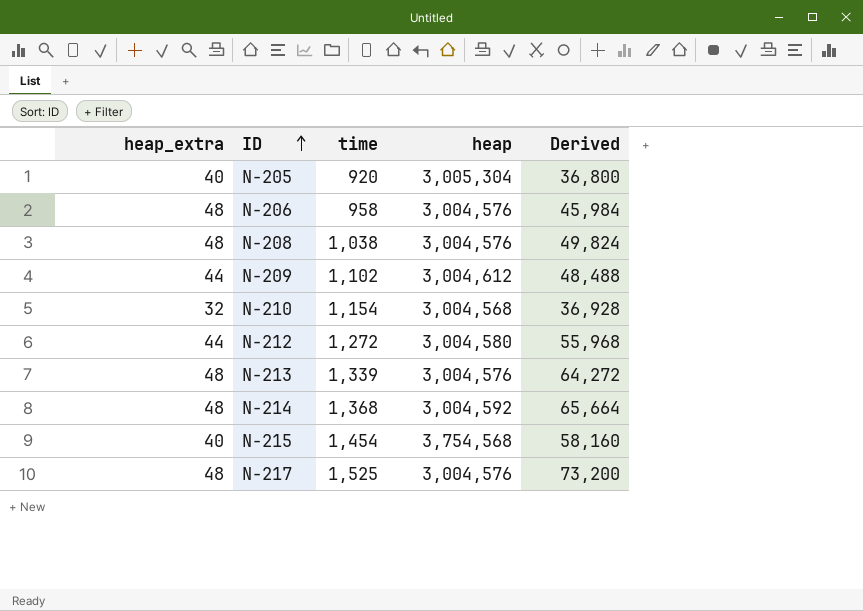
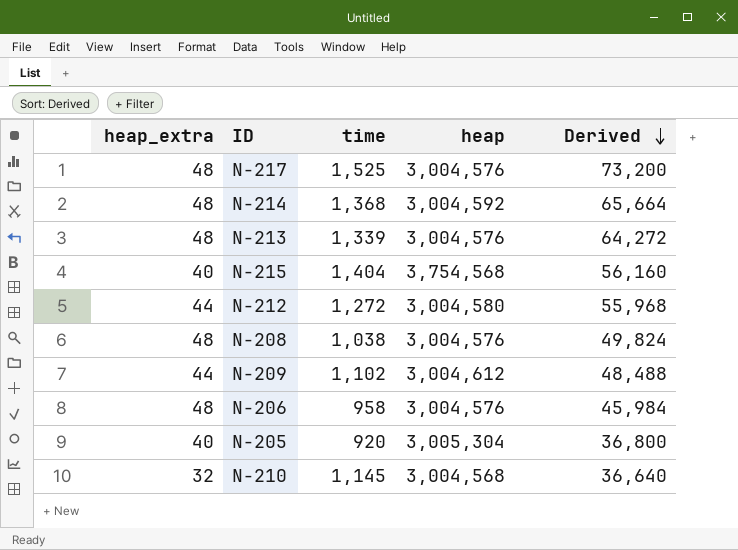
row order: ID ascending -> Derived descending
N-215 | time: 1,454 -> 1,404
N-215 | Derived: 58,160 -> 56,160
N-210 | time: 1,154 -> 1,145
N-210 | Derived: 36,928 -> 36,640

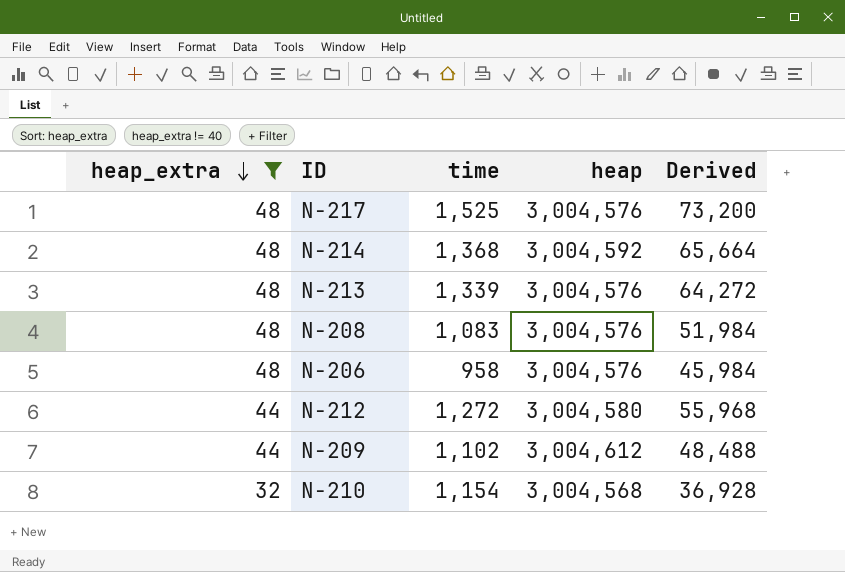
filter: none -> heap_extra != 40
row order: Derived descending -> heap_extra descending
N-208 | time: 1,038 -> 1,083
N-208 | Derived: 49,824 -> 51,984
N-210 | time: 1,145 -> 1,154
N-210 | Derived: 36,640 -> 36,928

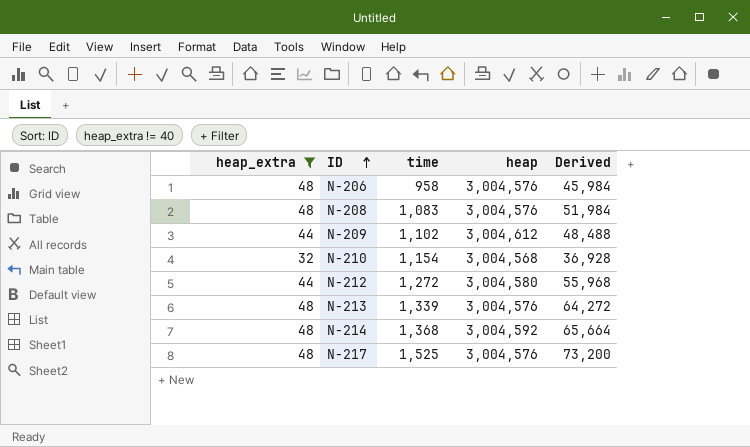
row order: heap_extra descending -> ID ascending

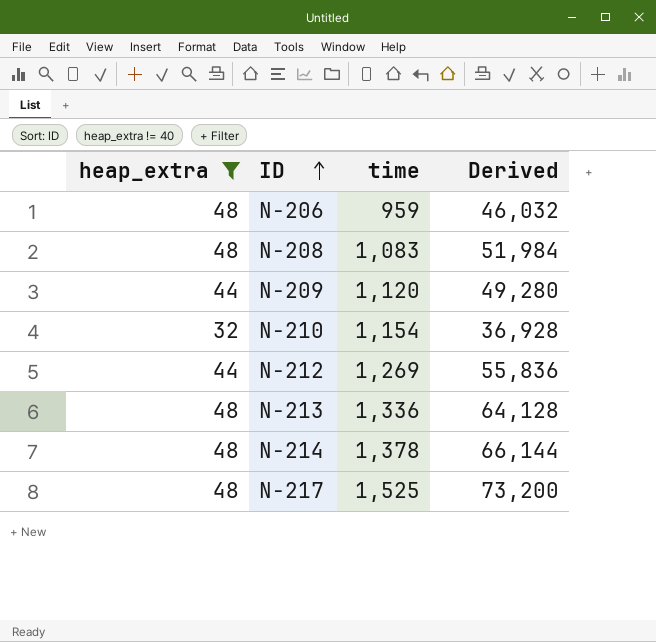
column heap | position: 4 -> none
N-206 | time: 958 -> 959
N-206 | Derived: 45,984 -> 46,032
N-209 | time: 1,102 -> 1,120
N-209 | Derived: 48,488 -> 49,280
N-212 | time: 1,272 -> 1,269
N-212 | Derived: 55,968 -> 55,836
N-213 | time: 1,339 -> 1,336
N-213 | Derived: 64,272 -> 64,128
N-214 | time: 1,368 -> 1,378
N-214 | Derived: 65,664 -> 66,144

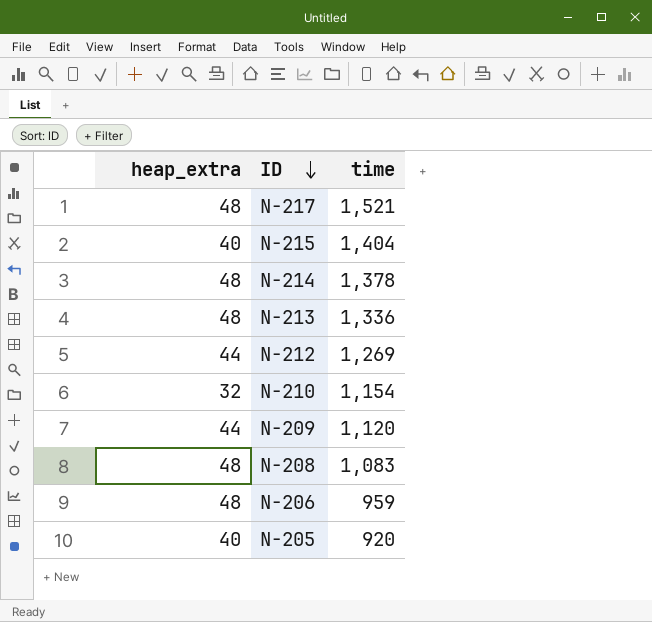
filter: heap_extra != 40 -> none
row order: ID ascending -> ID descending
column Derived | formula: [heap_extra] * [time] -> none
N-217 | time: 1,525 -> 1,521

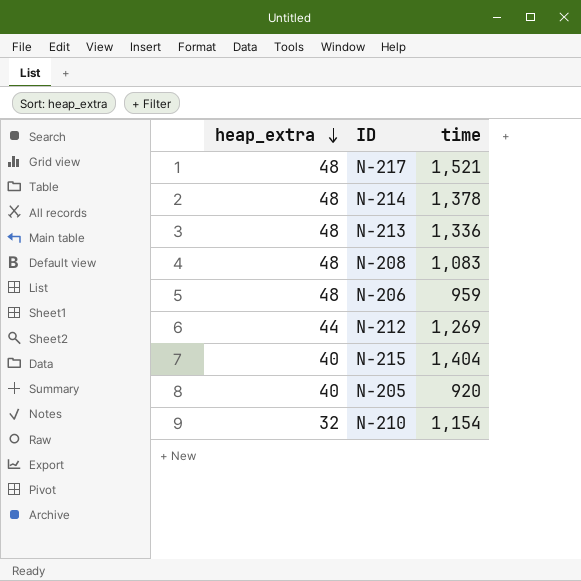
row order: ID descending -> heap_extra descending
row N-209: 44 | 1,120 -> none

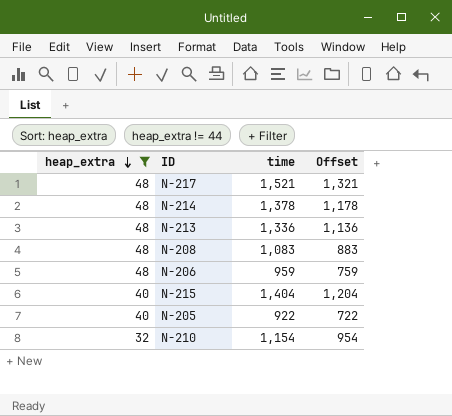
filter: none -> heap_extra != 44
column Offset | formula: none -> [time] - 200
N-205 | time: 920 -> 922

